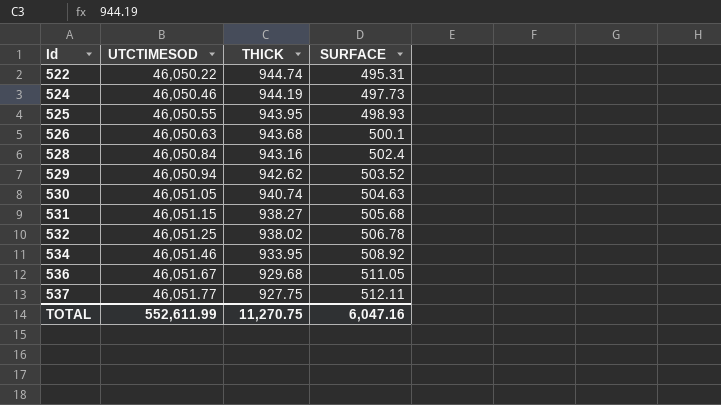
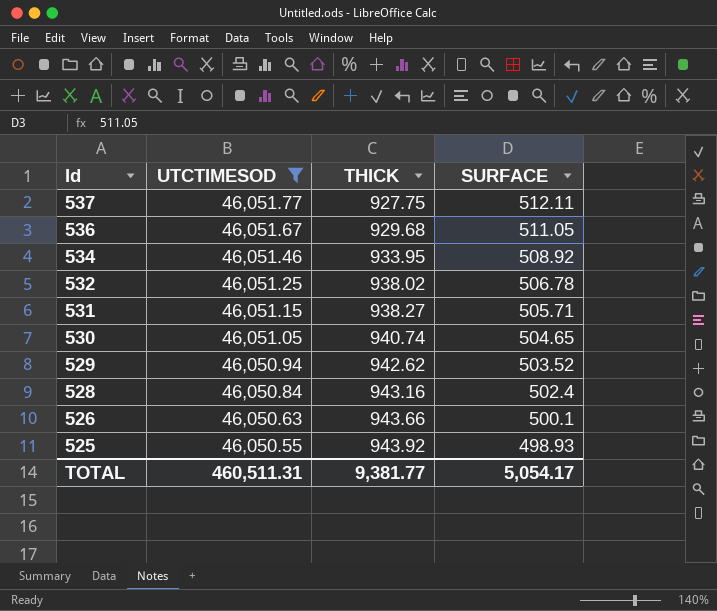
filter: none -> UTCTIMESOD >= 46,050.55
row order: Id ascending -> Id descending
531 | SURFACE: 505.68 -> 505.71
530 | SURFACE: 504.63 -> 504.65
526 | THICK: 943.68 -> 943.66
525 | THICK: 943.95 -> 943.92
TOTAL | UTCTIMESOD: 552,611.99 -> 460,511.31
TOTAL | THICK: 11,270.75 -> 9,381.77
TOTAL | SURFACE: 6,047.16 -> 5,054.17

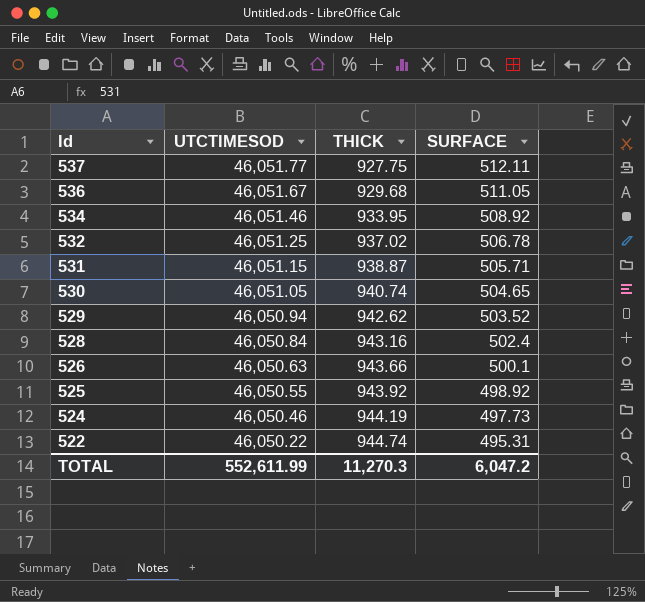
filter: UTCTIMESOD >= 46,050.55 -> none
532 | THICK: 938.02 -> 937.02
531 | THICK: 938.27 -> 938.87
525 | SURFACE: 498.93 -> 498.92
TOTAL | UTCTIMESOD: 460,511.31 -> 552,611.99
TOTAL | THICK: 9,381.77 -> 11,270.3
TOTAL | SURFACE: 5,054.17 -> 6,047.2

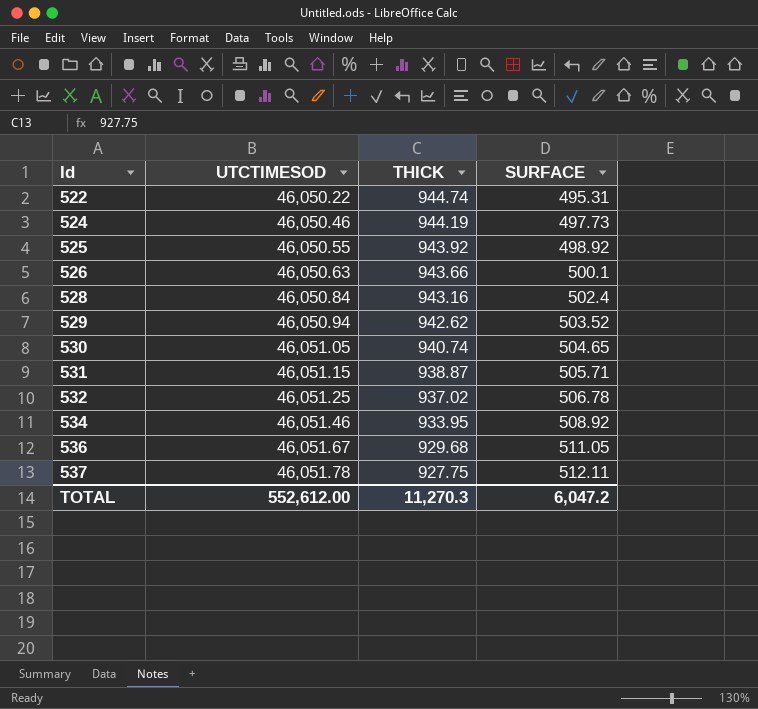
row order: Id descending -> Id ascending
537 | UTCTIMESOD: 46,051.77 -> 46,051.78
TOTAL | UTCTIMESOD: 552,611.99 -> 552,612.00

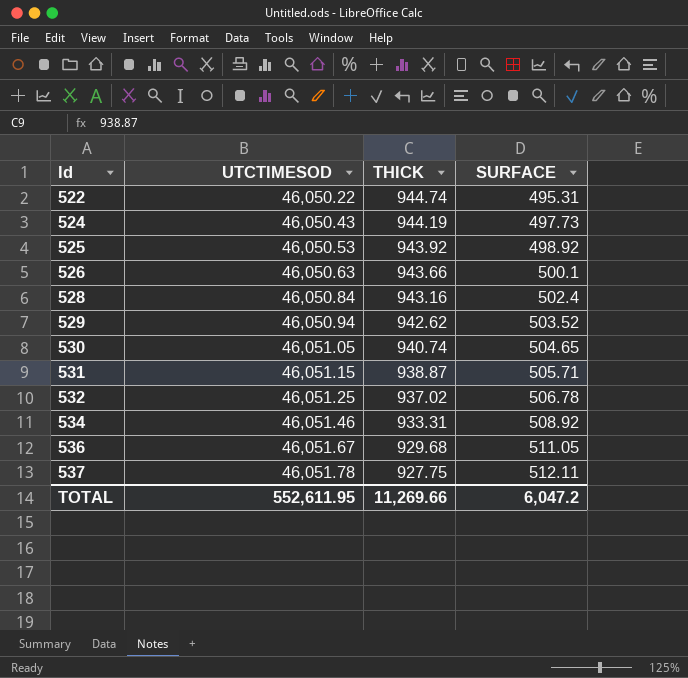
524 | UTCTIMESOD: 46,050.46 -> 46,050.43
525 | UTCTIMESOD: 46,050.55 -> 46,050.53
534 | THICK: 933.95 -> 933.31
TOTAL | UTCTIMESOD: 552,612.00 -> 552,611.95
TOTAL | THICK: 11,270.3 -> 11,269.66

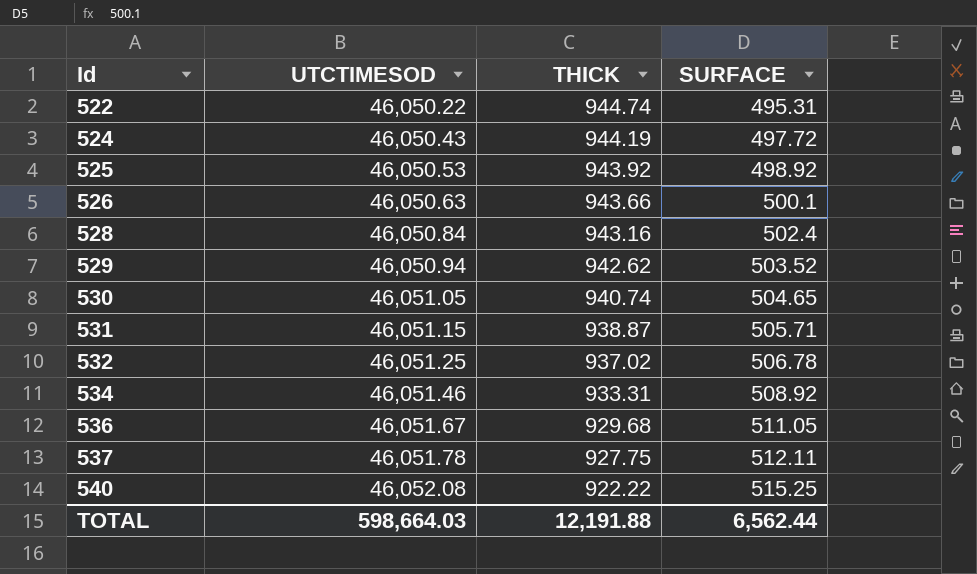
524 | SURFACE: 497.73 -> 497.72
row 540: none -> 46,052.08 | 922.22 | 515.25
TOTAL | UTCTIMESOD: 552,611.95 -> 598,664.03
TOTAL | THICK: 11,269.66 -> 12,191.88
TOTAL | SURFACE: 6,047.2 -> 6,562.44

